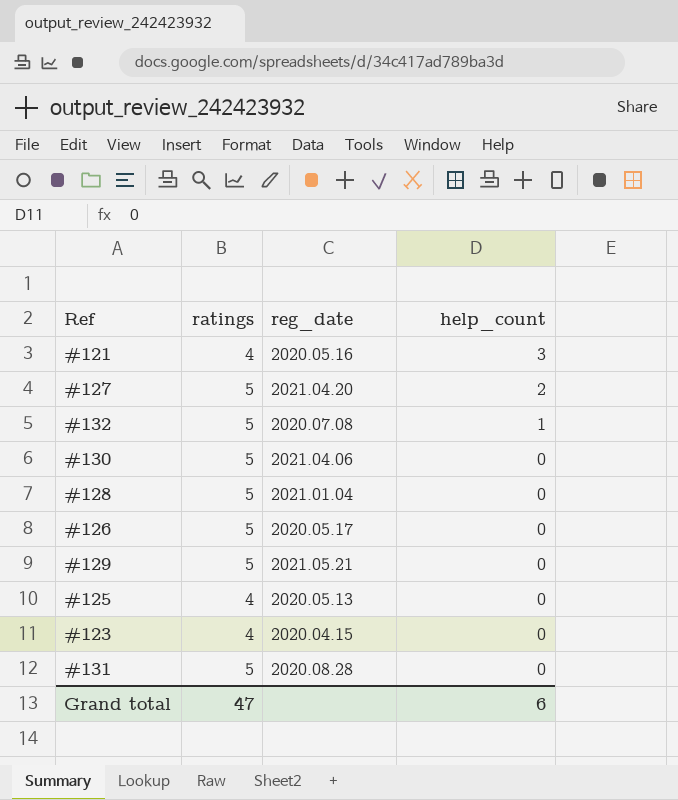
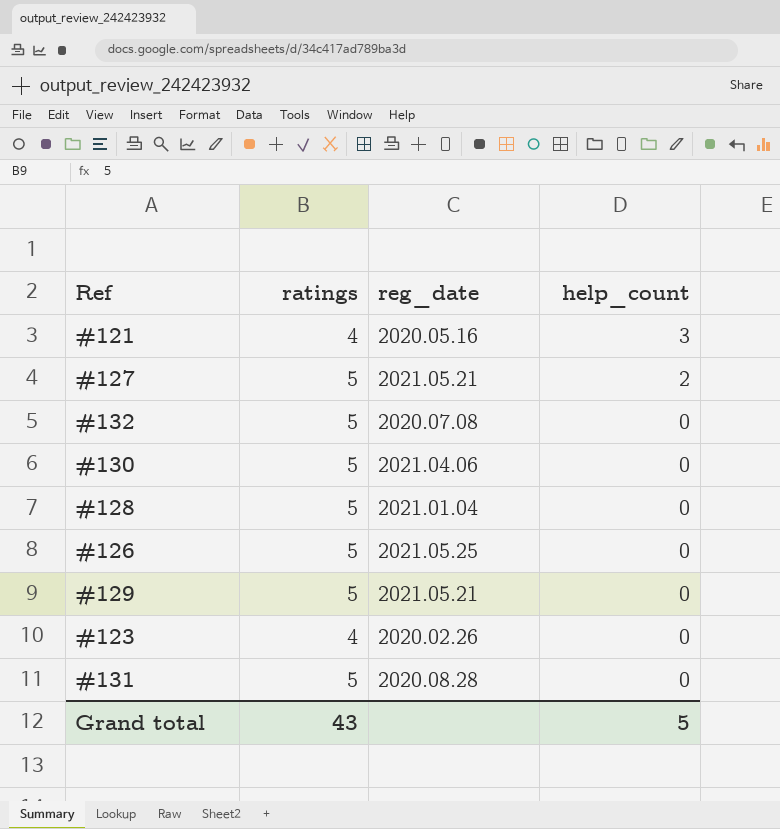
row #125: 4 | 2020.05.13 | 0 -> none
#127 | reg_date: 2021.04.20 -> 2021.05.21
#132 | help_count: 1 -> 0
#126 | reg_date: 2020.05.17 -> 2021.05.25
#123 | reg_date: 2020.04.15 -> 2020.02.26
Grand total | ratings: 47 -> 43
Grand total | help_count: 6 -> 5

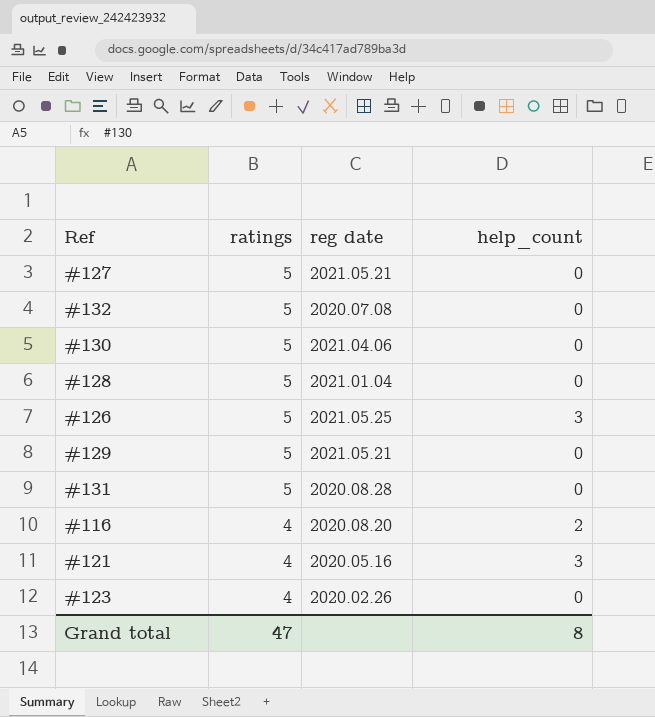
row order: help_count descending -> ratings descending
column name: reg_date -> reg date
#127 | help_count: 2 -> 0
#126 | help_count: 0 -> 3
row #116: none -> 4 | 2020.08.20 | 2
Grand total | ratings: 43 -> 47
Grand total | help_count: 5 -> 8

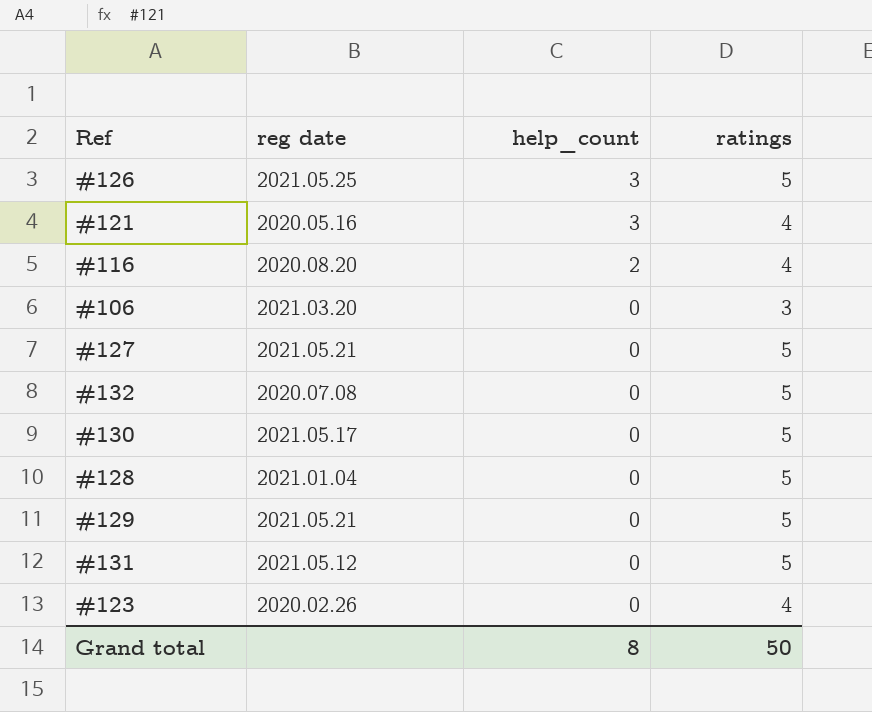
row order: ratings descending -> help_count descending
column ratings | position: 2 -> 4
row #106: none -> 2021.03.20 | 0 | 3
#130 | reg date: 2021.04.06 -> 2021.05.17
#131 | reg date: 2020.08.28 -> 2021.05.12
Grand total | ratings: 47 -> 50

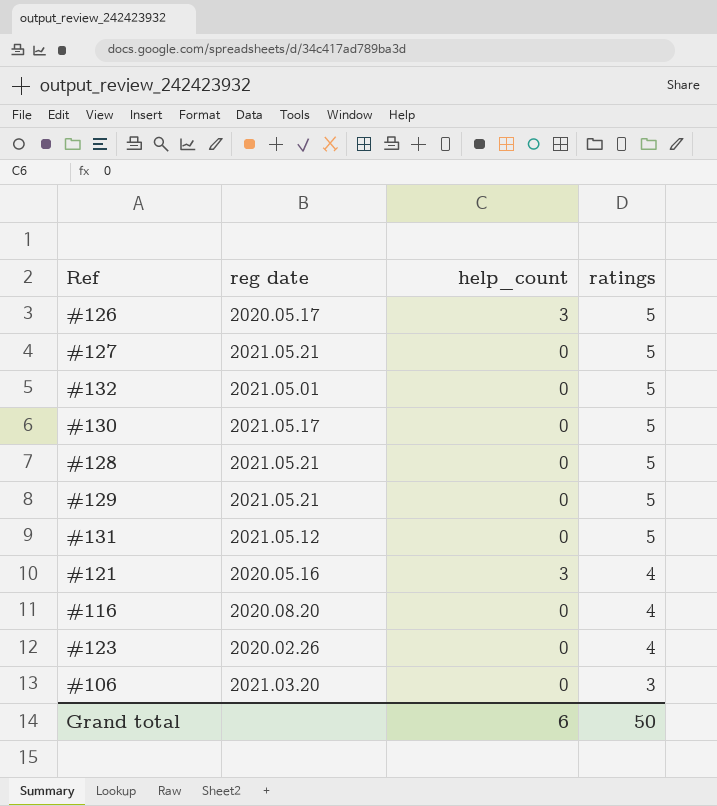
row order: help_count descending -> ratings descending
#126 | reg date: 2021.05.25 -> 2020.05.17
#132 | reg date: 2020.07.08 -> 2021.05.01
#128 | reg date: 2021.01.04 -> 2021.05.21
#116 | help_count: 2 -> 0
Grand total | help_count: 8 -> 6

